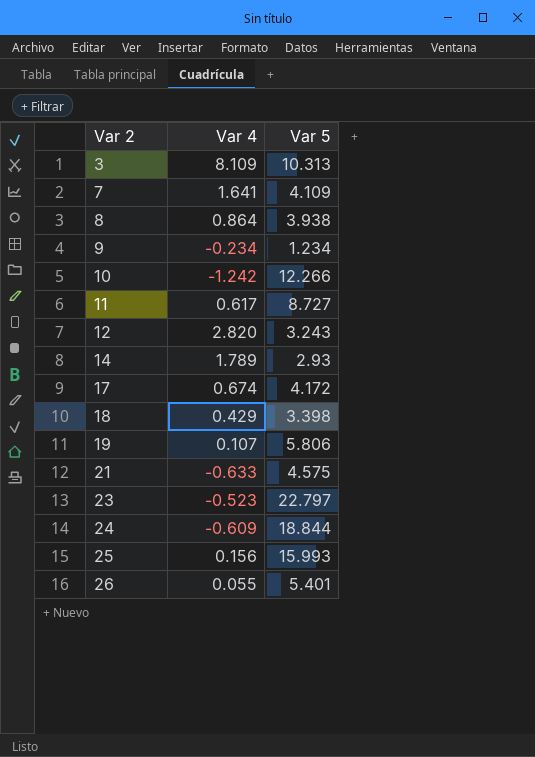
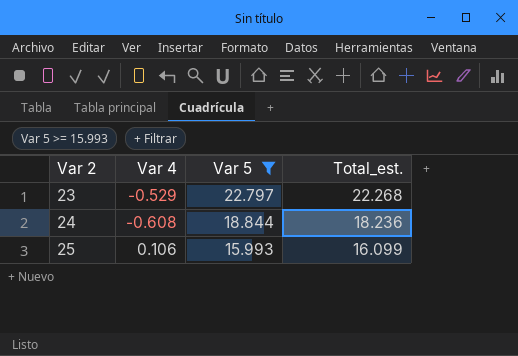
filter: none -> Var 5 >= 15.993
column Total_est. | formula: none -> [Var 4] + [Var 5]
23 | Var 4: -0.523 -> -0.529
24 | Var 4: -0.609 -> -0.608
25 | Var 4: 0.156 -> 0.106

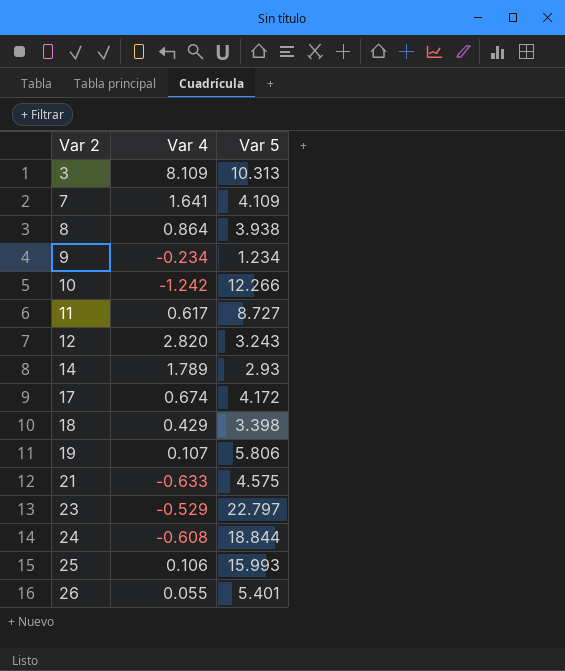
filter: Var 5 >= 15.993 -> none
column Total_est. | formula: [Var 4] + [Var 5] -> none

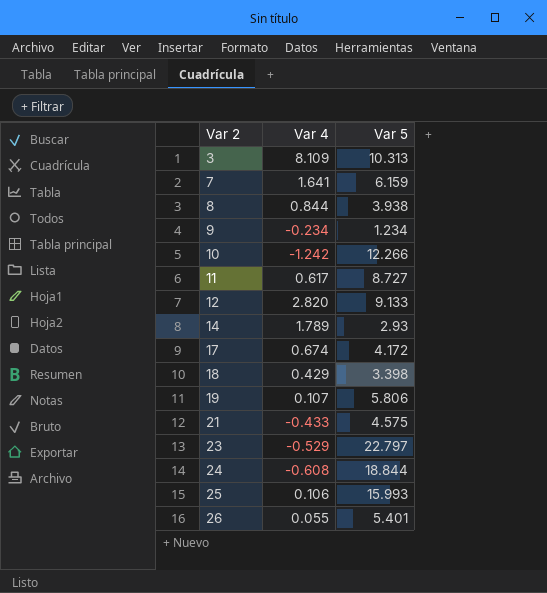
7 | Var 5: 4.109 -> 6.159
8 | Var 4: 0.864 -> 0.844
12 | Var 5: 3.243 -> 9.133
21 | Var 4: -0.633 -> -0.433

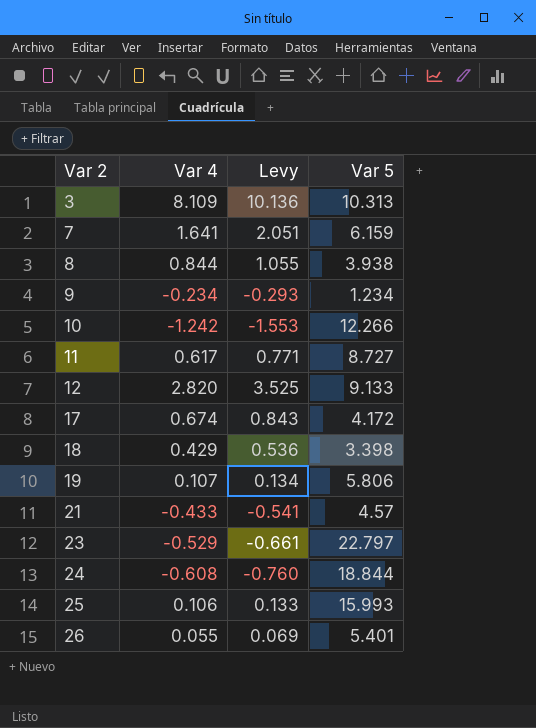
column Levy | formula: none -> [Var 4] * 1.25
row 14: 1.789 | 2.93 -> none
21 | Var 5: 4.575 -> 4.57

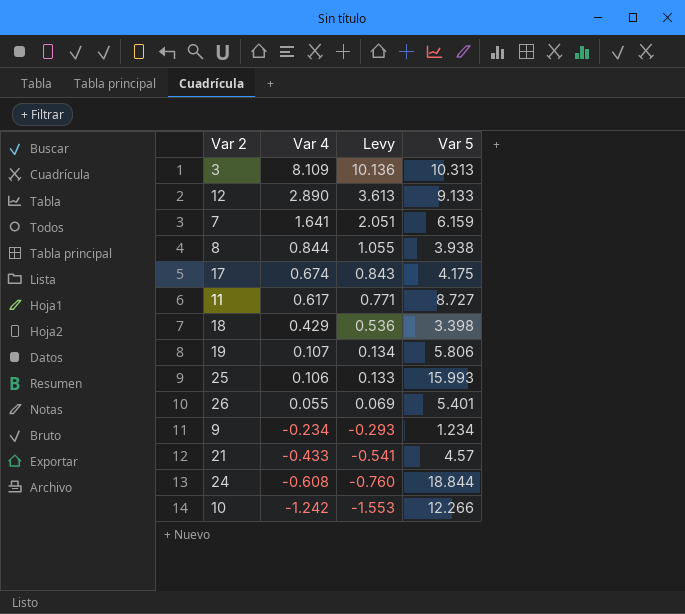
row order: Var 2 ascending -> Var 4 descending
row 23: -0.529 | -0.661 | 22.797 -> none
12 | Var 4: 2.820 -> 2.890
12 | Levy: 3.525 -> 3.613
17 | Var 5: 4.172 -> 4.175

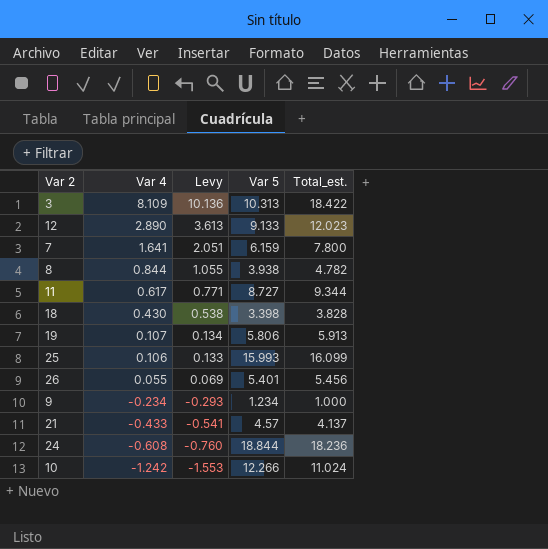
column Total_est. | formula: none -> [Var 4] + [Var 5]
row 17: 0.674 | 0.843 | 4.175 -> none
18 | Var 4: 0.429 -> 0.430
18 | Levy: 0.536 -> 0.538

